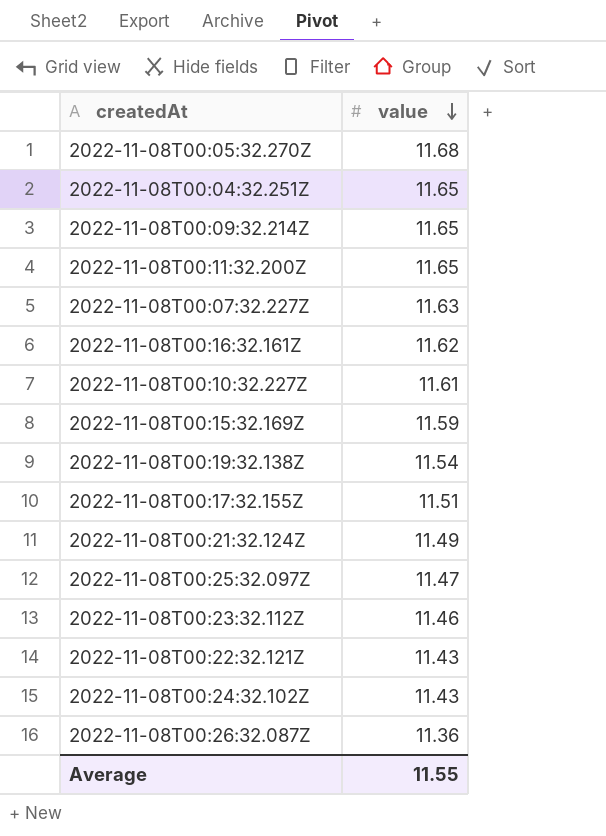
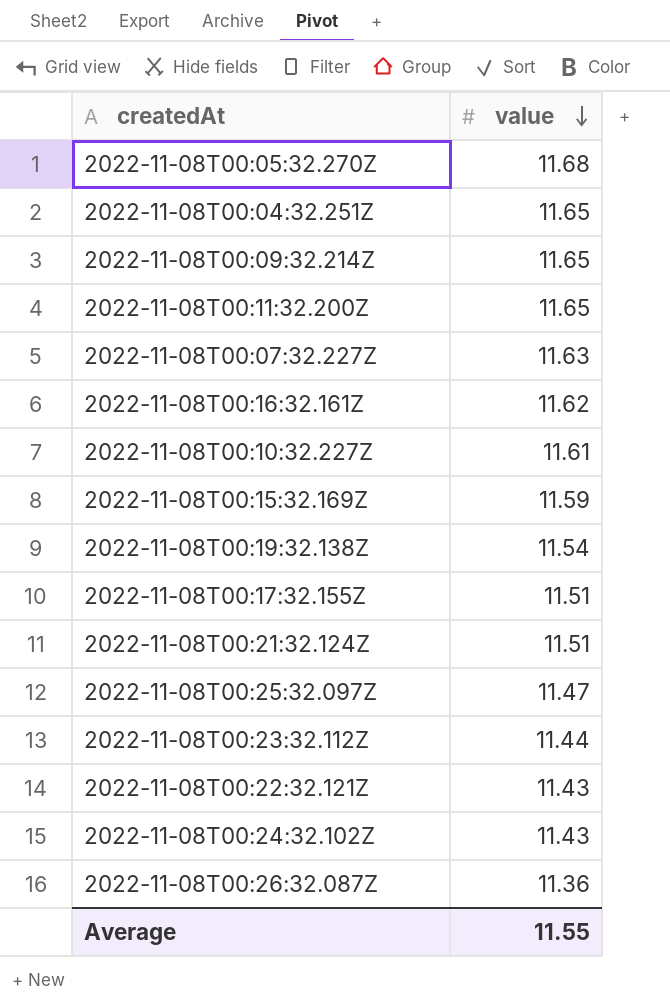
2022-11-08T00:21:32.124Z | value: 11.49 -> 11.51
2022-11-08T00:23:32.112Z | value: 11.46 -> 11.44

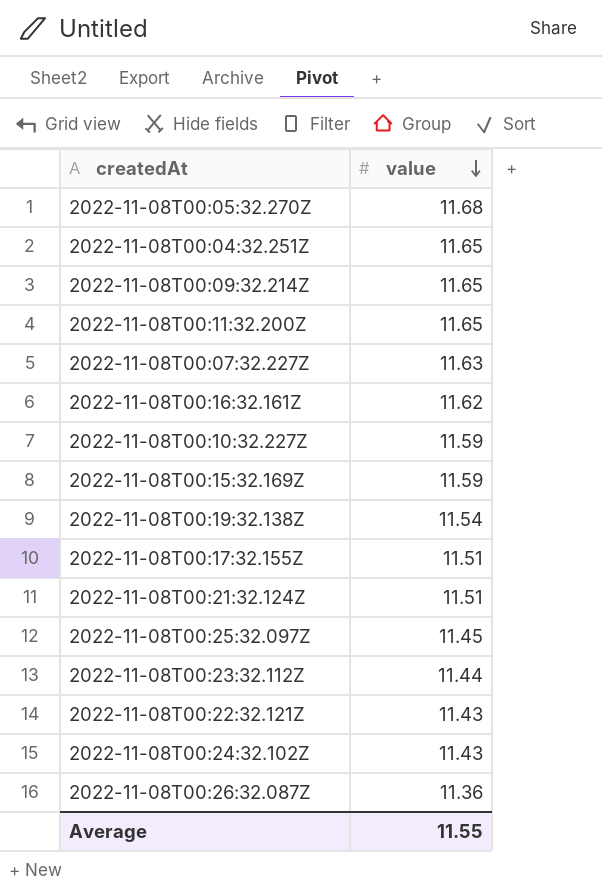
2022-11-08T00:10:32.227Z | value: 11.61 -> 11.59
2022-11-08T00:25:32.097Z | value: 11.47 -> 11.45

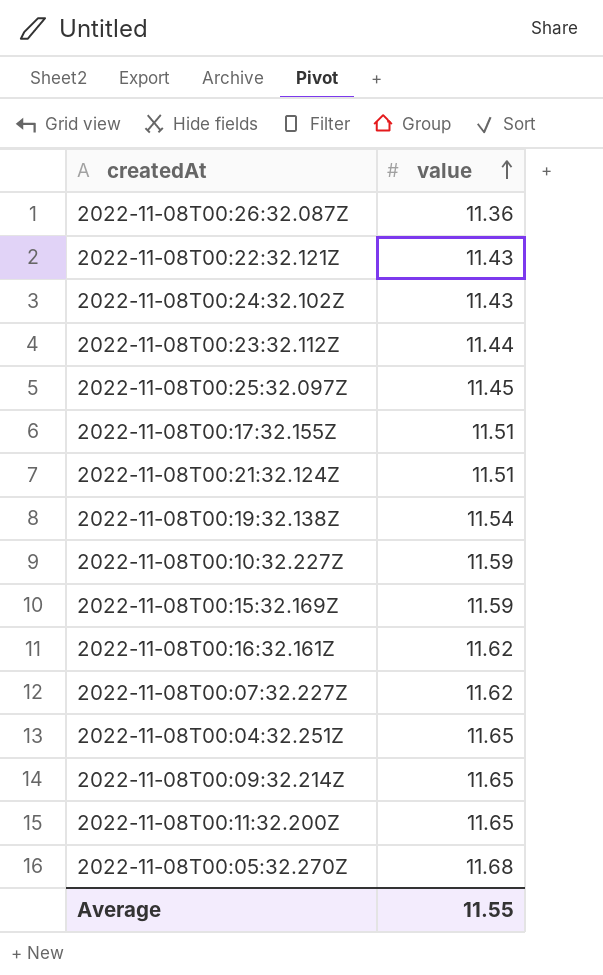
row order: value descending -> value ascending
2022-11-08T00:07:32.227Z | value: 11.63 -> 11.62

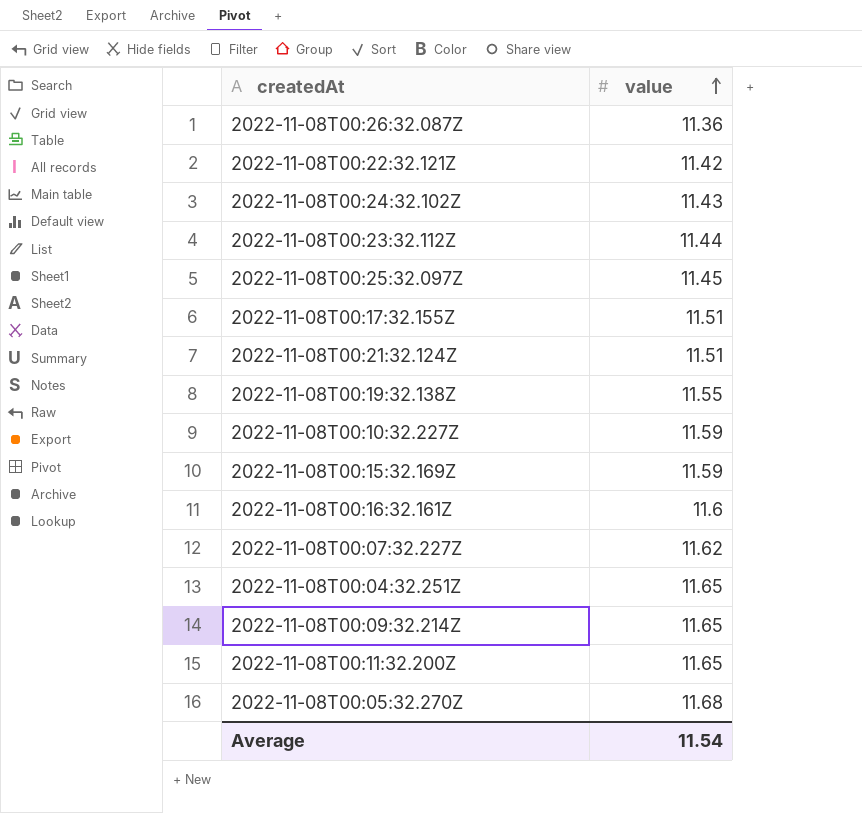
2022-11-08T00:22:32.121Z | value: 11.43 -> 11.42
2022-11-08T00:19:32.138Z | value: 11.54 -> 11.55
2022-11-08T00:16:32.161Z | value: 11.62 -> 11.6
Average | value: 11.55 -> 11.54

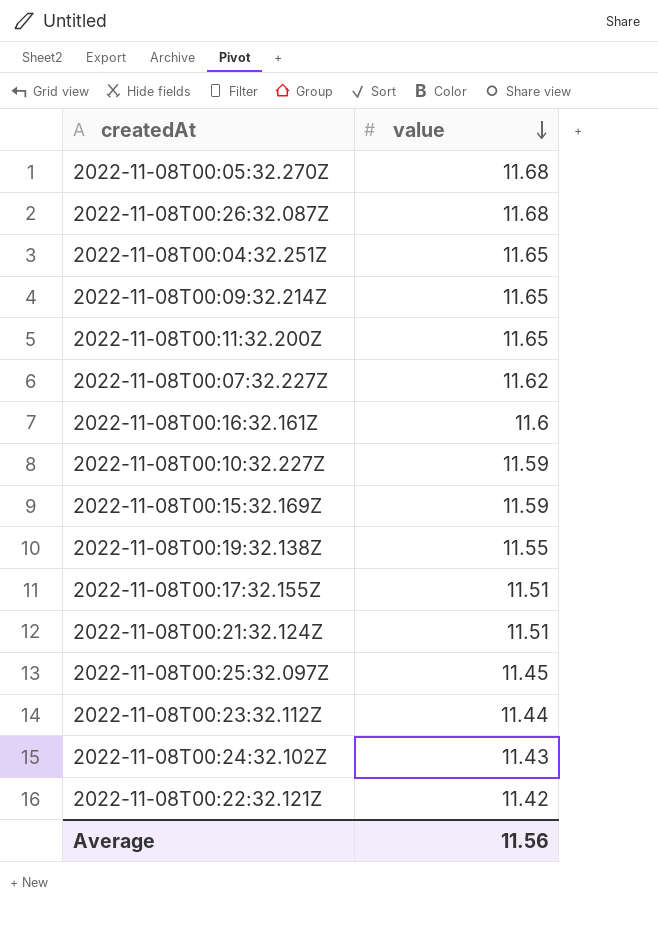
row order: value ascending -> value descending
2022-11-08T00:26:32.087Z | value: 11.36 -> 11.68
Average | value: 11.54 -> 11.56

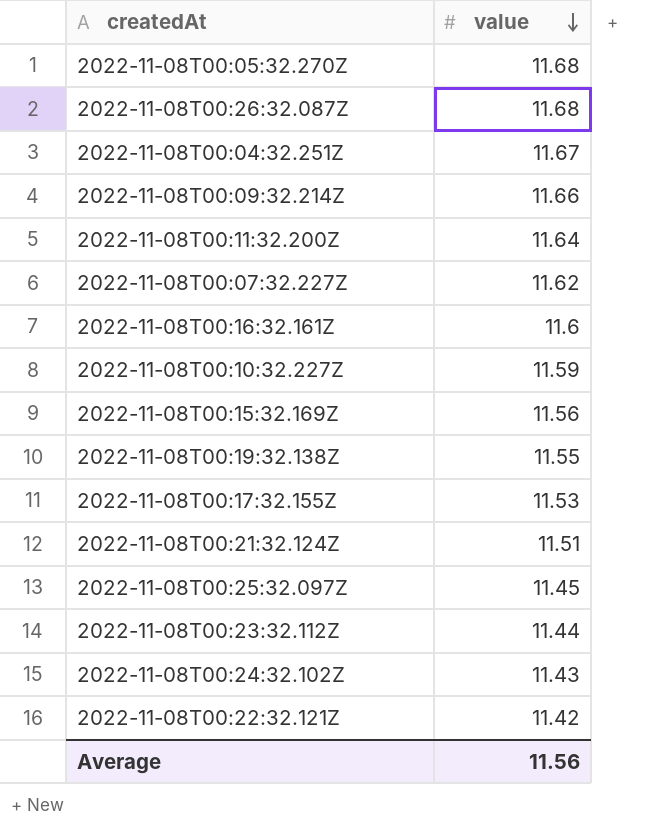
2022-11-08T00:04:32.251Z | value: 11.65 -> 11.67
2022-11-08T00:09:32.214Z | value: 11.65 -> 11.66
2022-11-08T00:11:32.200Z | value: 11.65 -> 11.64
2022-11-08T00:15:32.169Z | value: 11.59 -> 11.56
2022-11-08T00:17:32.155Z | value: 11.51 -> 11.53

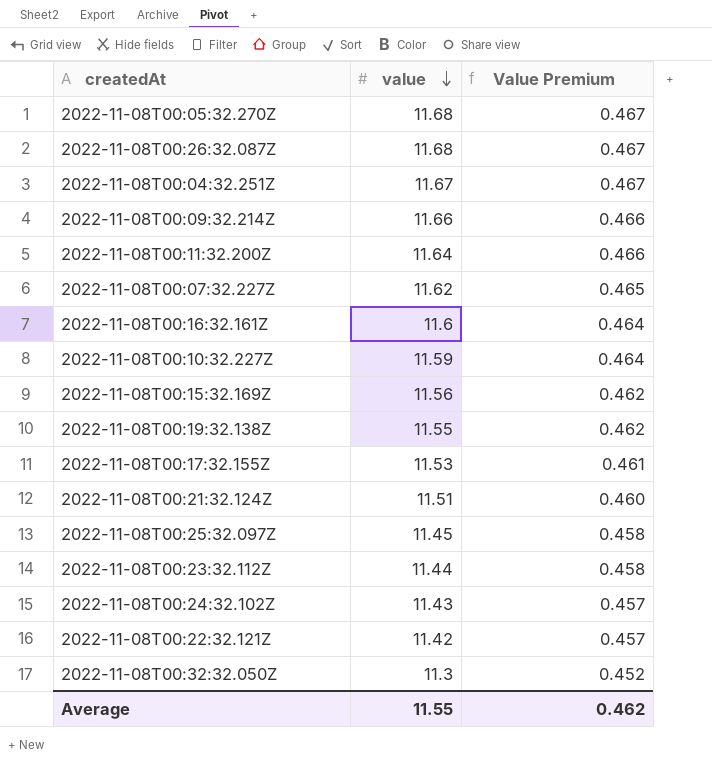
column Value Premium | formula: none -> [value] * 0.04
row 2022-11-08T00:32:32.050Z: none -> 11.3 | 0.452
Average | value: 11.56 -> 11.55

